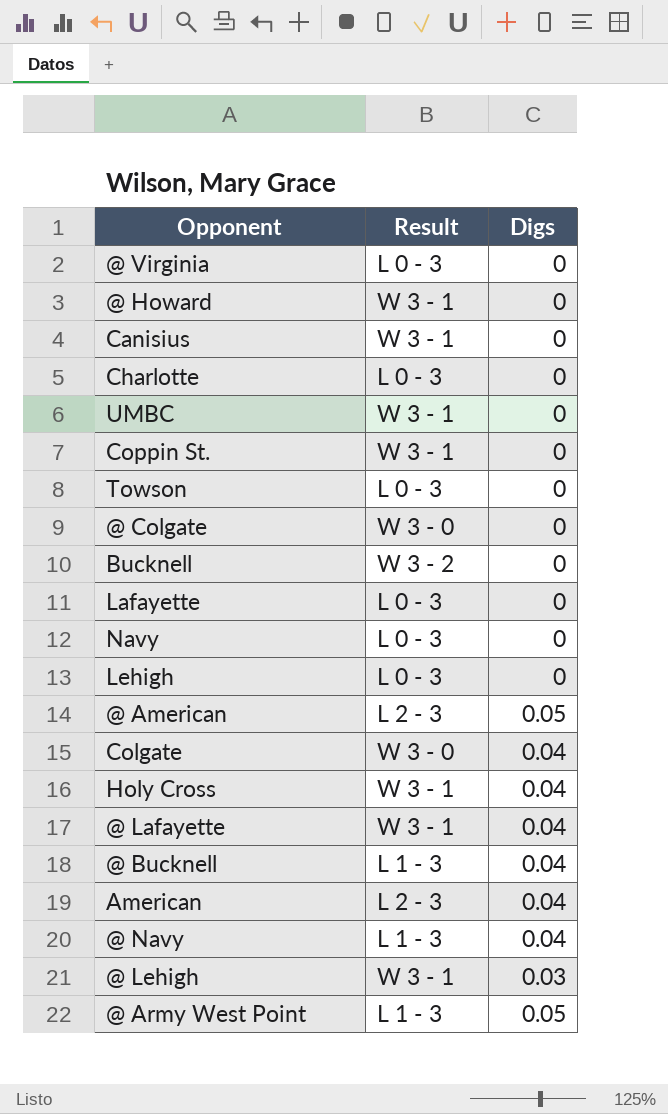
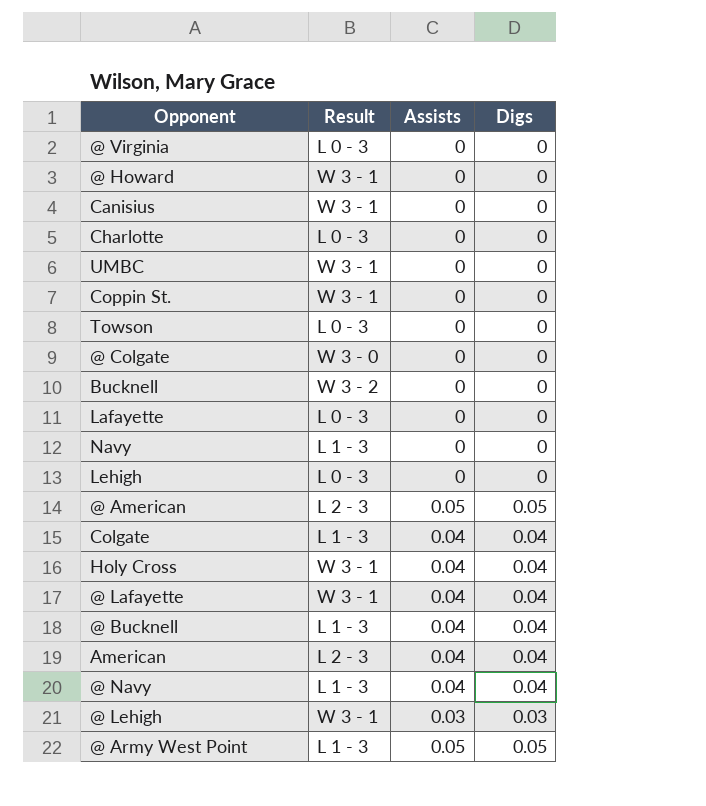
column Assists | position: none -> 3
Navy | Result: L 0 - 3 -> L 1 - 3
Colgate | Result: W 3 - 0 -> L 1 - 3

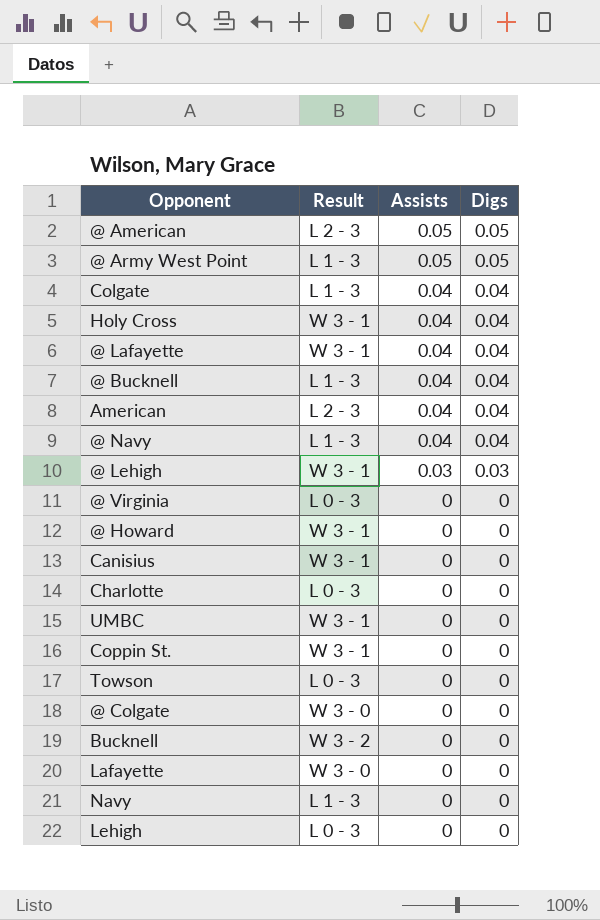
row order: none -> Assists descending
Lafayette | Result: L 0 - 3 -> W 3 - 0

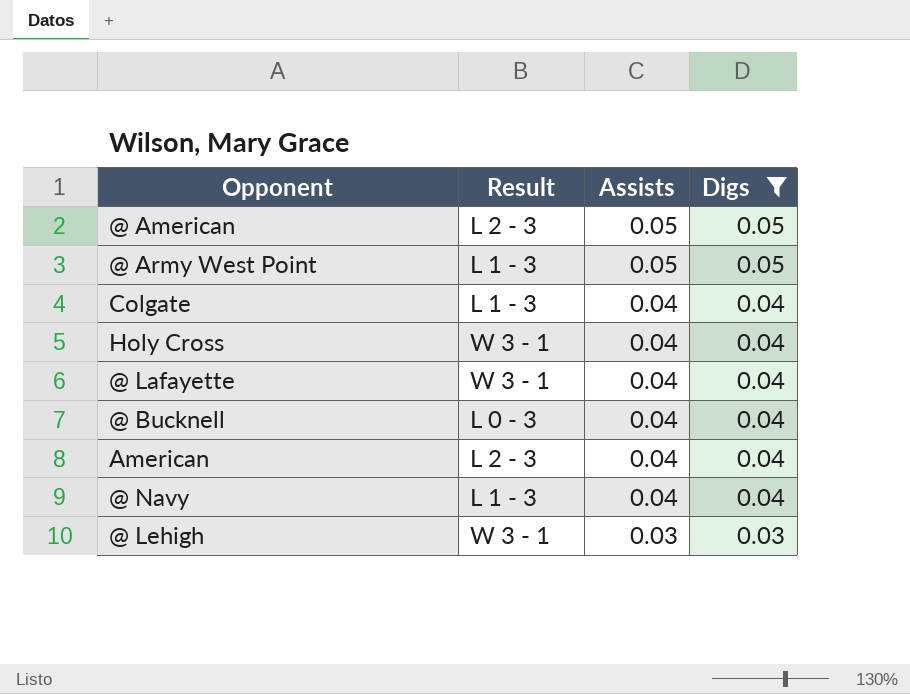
filter: none -> Digs != 0
@ Bucknell | Result: L 1 - 3 -> L 0 - 3

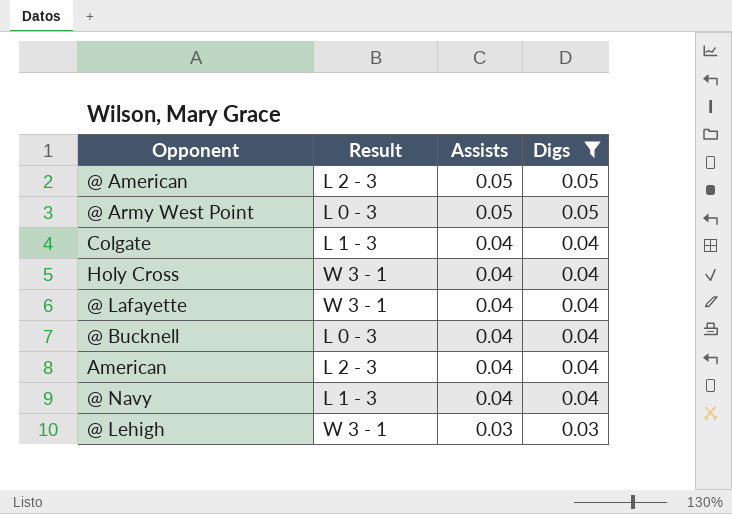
@ Army West Point | Result: L 1 - 3 -> L 0 - 3

